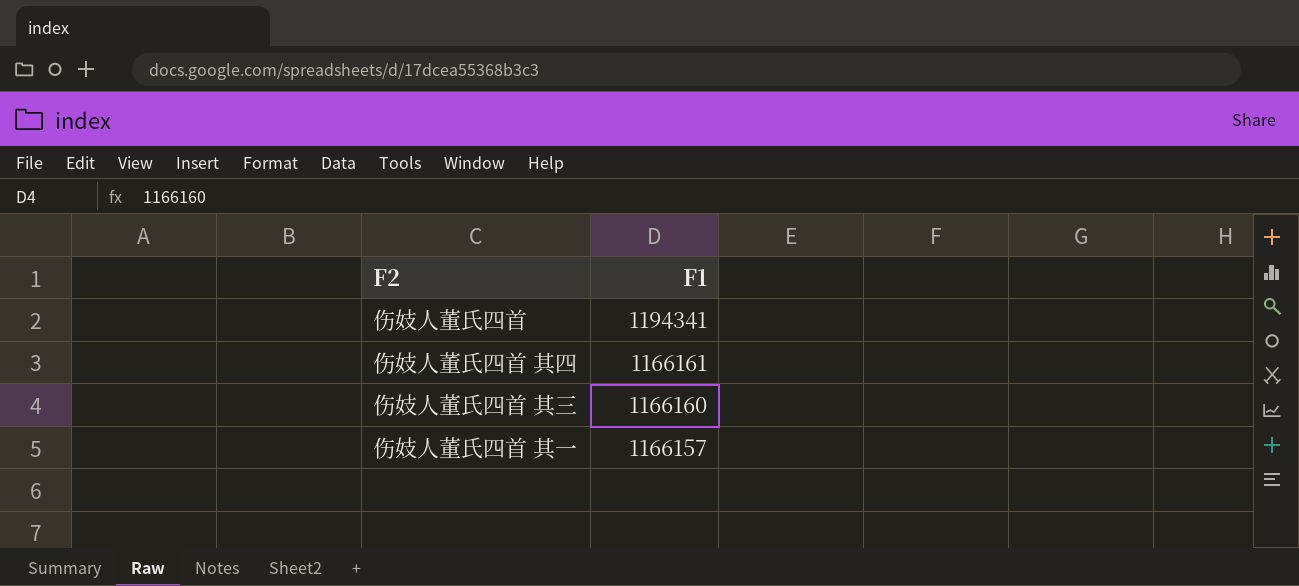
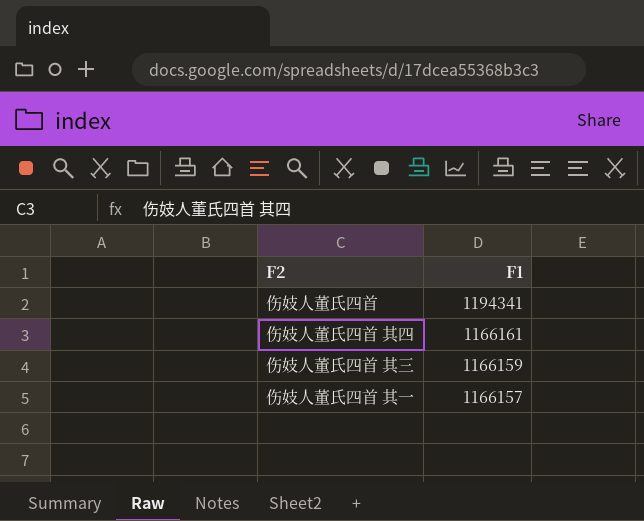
伤妓人董氏四首 其三 | F1: 1166160 -> 1166159

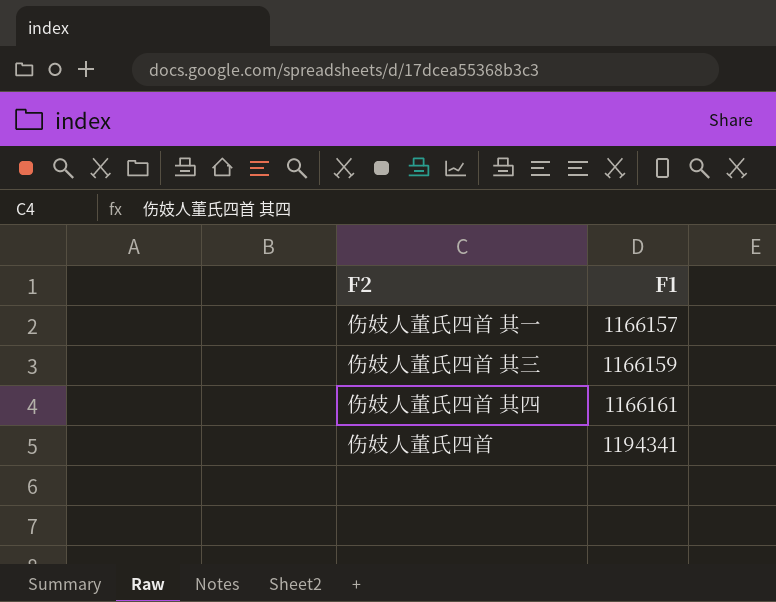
row order: F1 descending -> F1 ascending

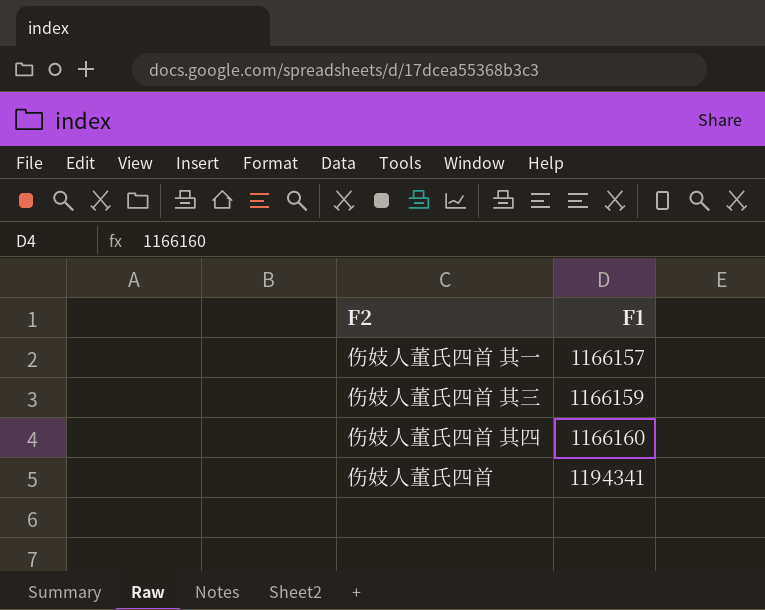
伤妓人董氏四首 其四 | F1: 1166161 -> 1166160

